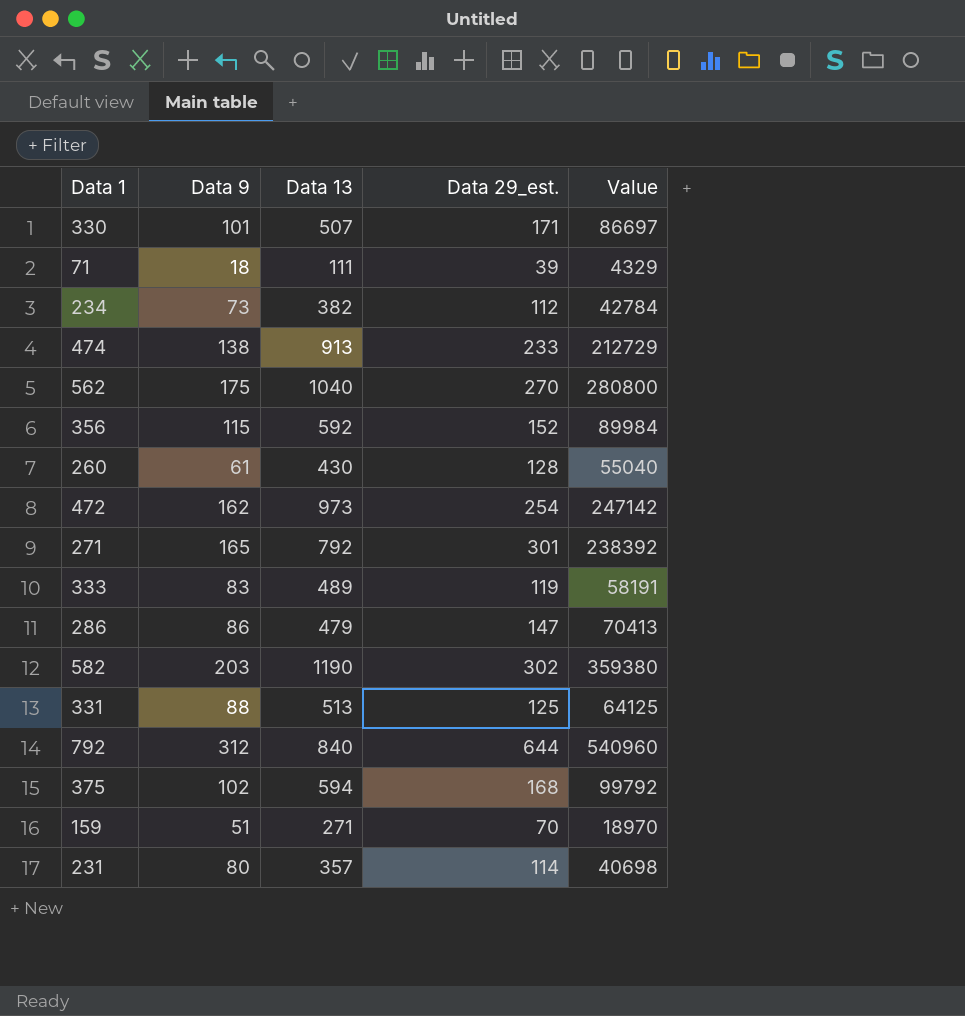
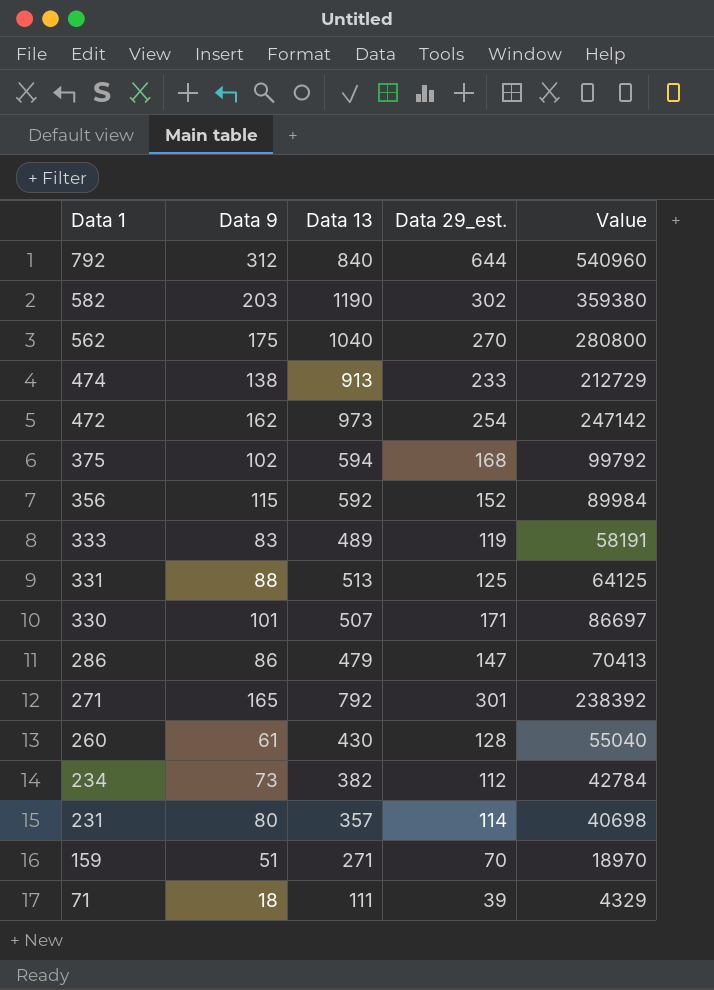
row order: none -> Data 1 descending

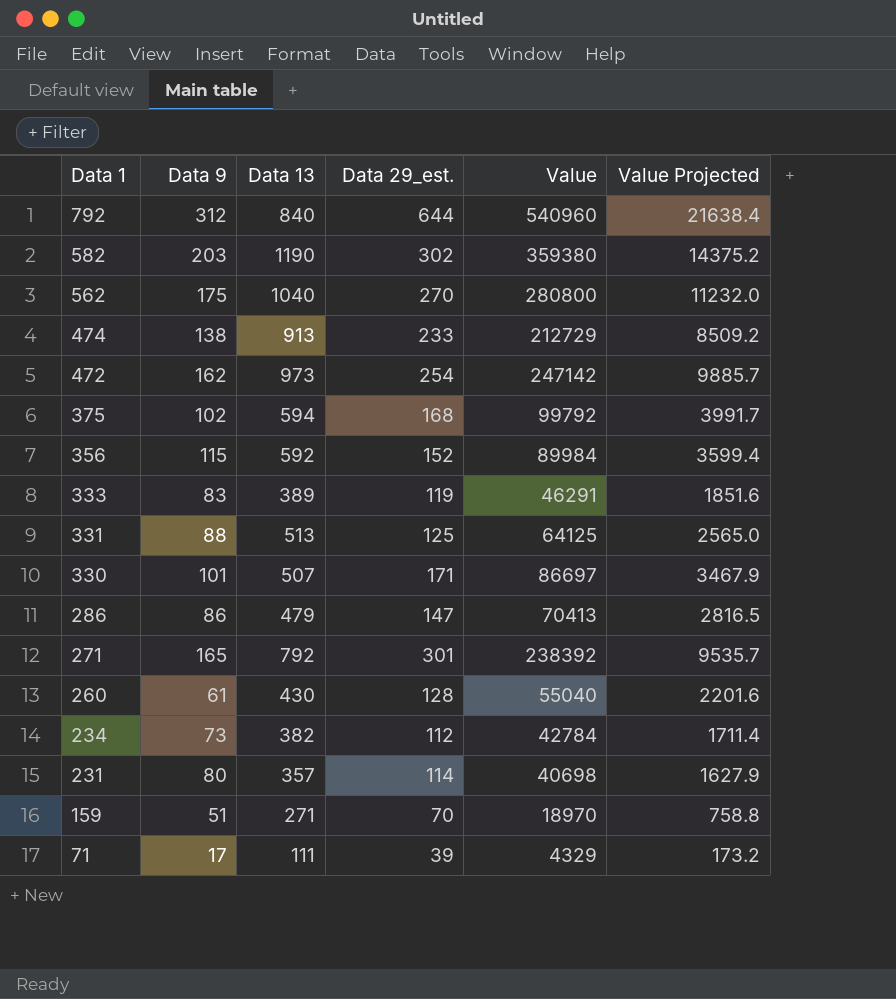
column Value Projected | formula: none -> [Value] * 0.04
333 | Data 13: 489 -> 389
333 | Value: 58191 -> 46291
71 | Data 9: 18 -> 17

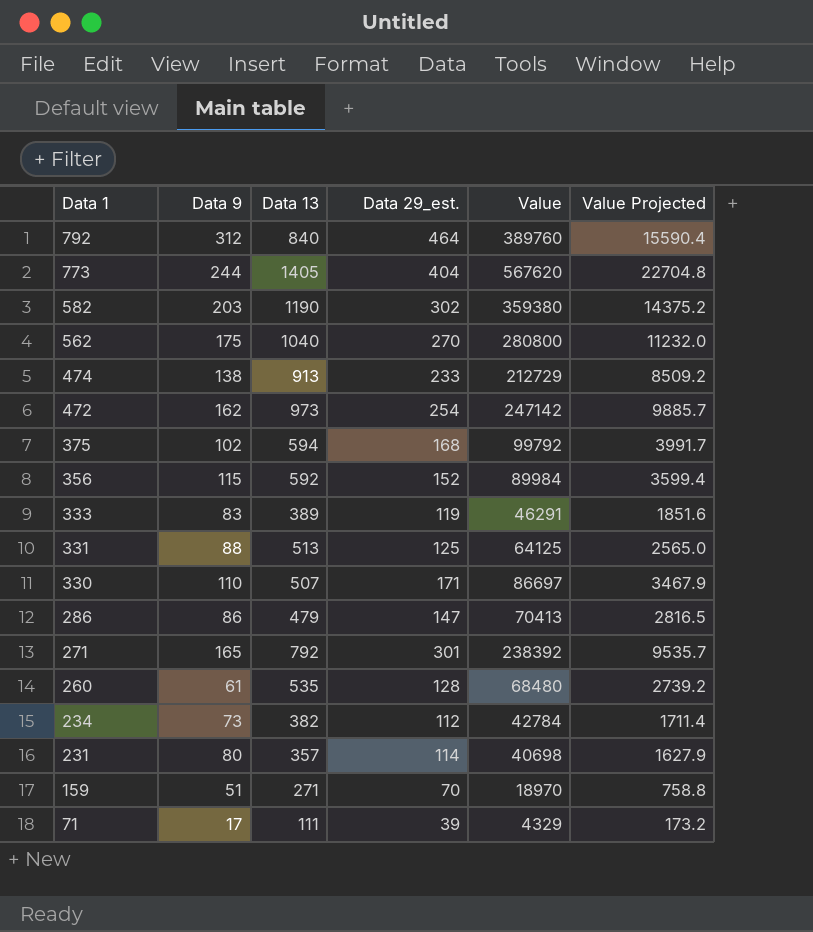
792 | Data 29_est.: 644 -> 464
792 | Value: 540960 -> 389760
792 | Value Projected: 21638.4 -> 15590.4
row 773: none -> 244 | 1405 | 404 | 567620 | 22704.8
330 | Data 9: 101 -> 110
260 | Data 13: 430 -> 535
260 | Value: 55040 -> 68480
260 | Value Projected: 2201.6 -> 2739.2

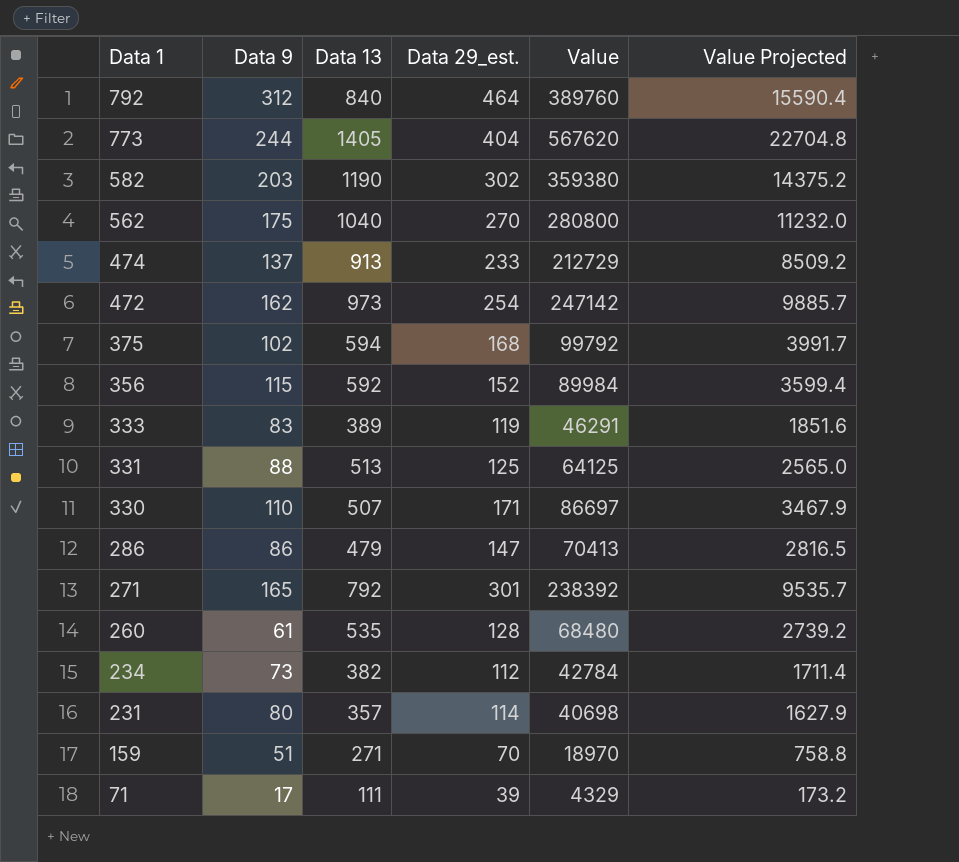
474 | Data 9: 138 -> 137

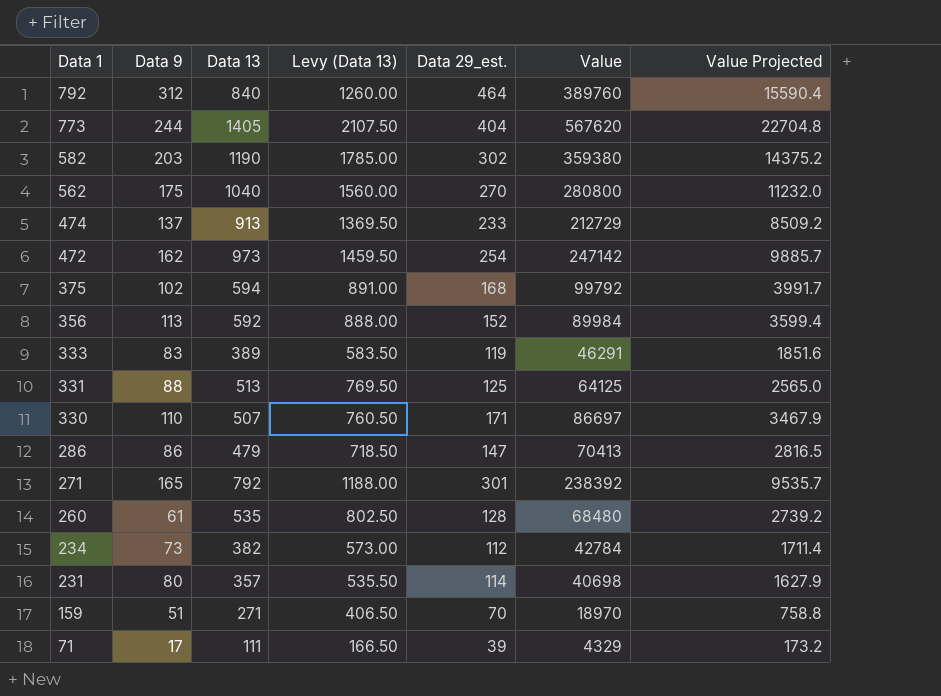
column Levy (Data 13) | formula: none -> [Data 13] * 1.5
356 | Data 9: 115 -> 113

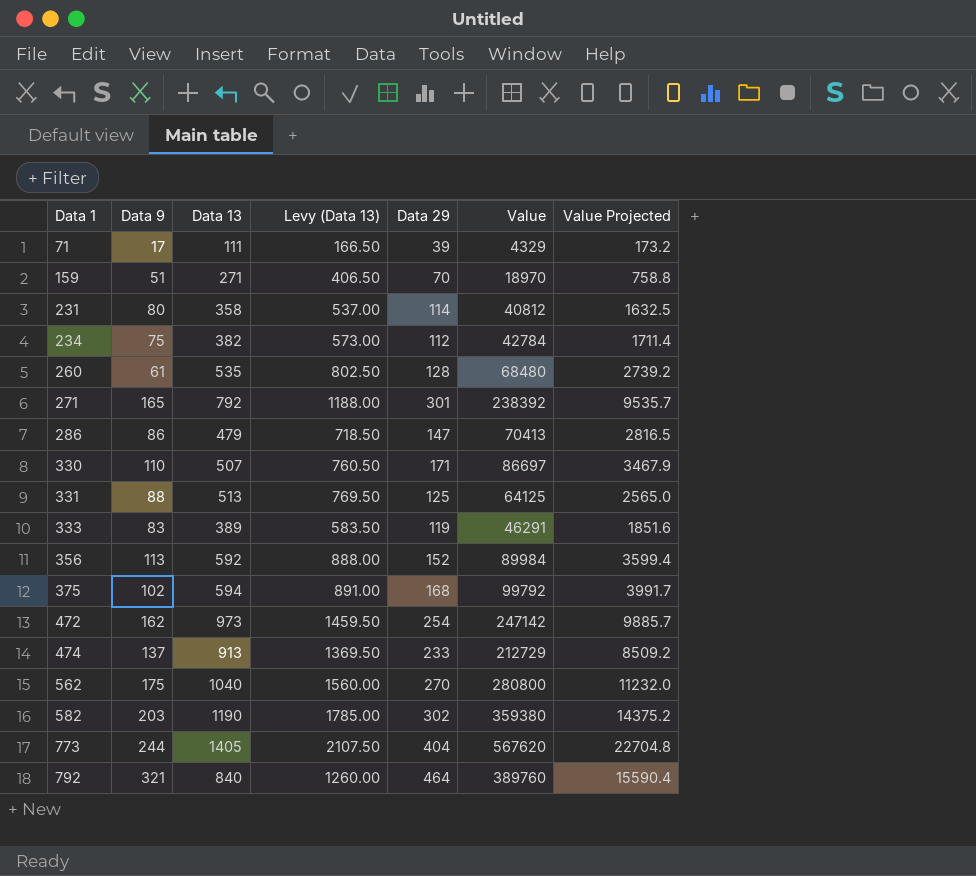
row order: Data 1 descending -> Data 1 ascending
column name: Data 29_est. -> Data 29
231 | Data 13: 357 -> 358
231 | Levy (Data 13): 535.50 -> 537.00
231 | Value: 40698 -> 40812
231 | Value Projected: 1627.9 -> 1632.5
234 | Data 9: 73 -> 75
792 | Data 9: 312 -> 321

